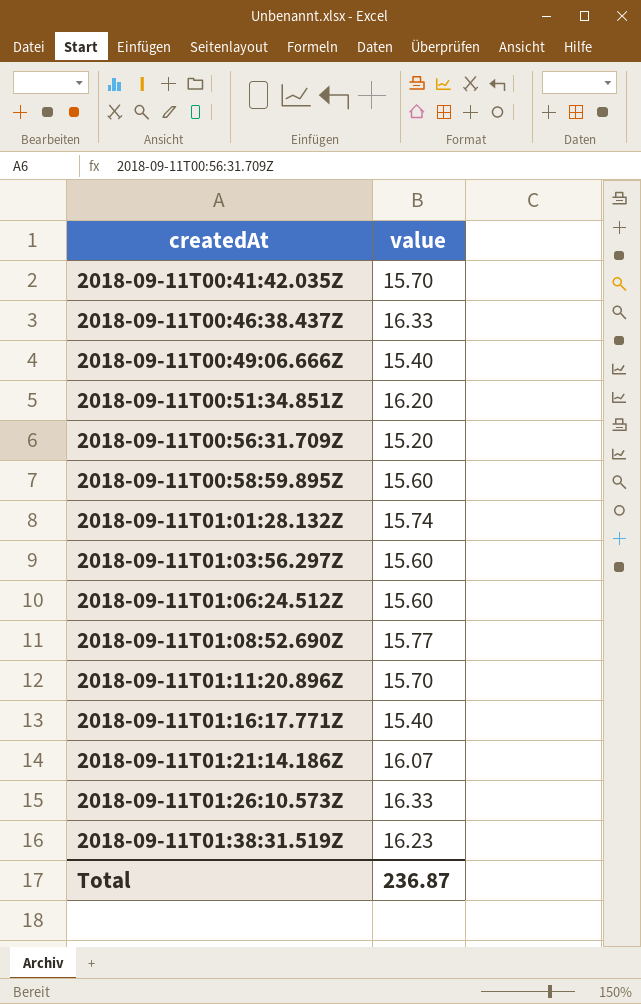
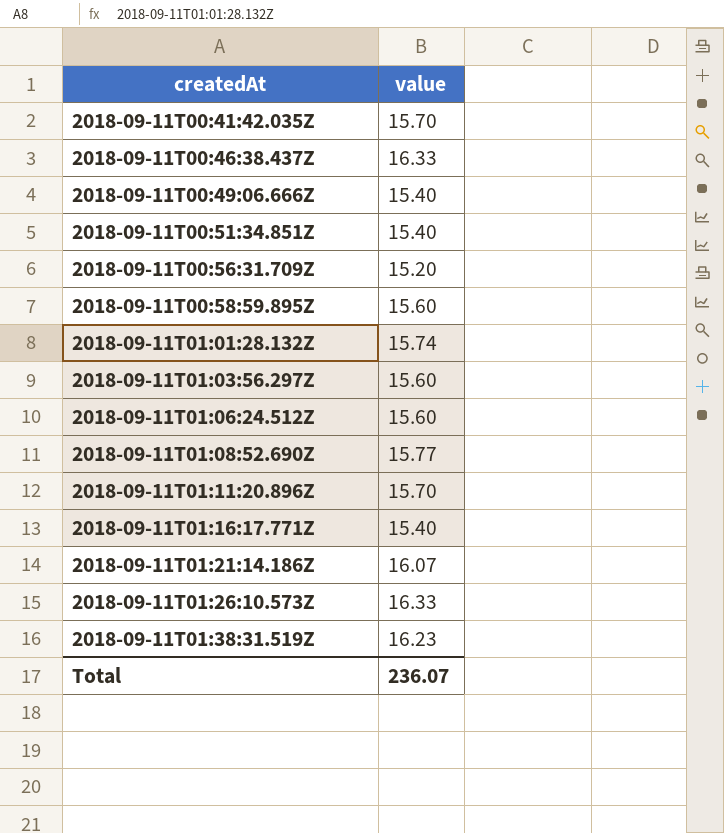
2018-09-11T00:51:34.851Z | value: 16.20 -> 15.40
Total | value: 236.87 -> 236.07

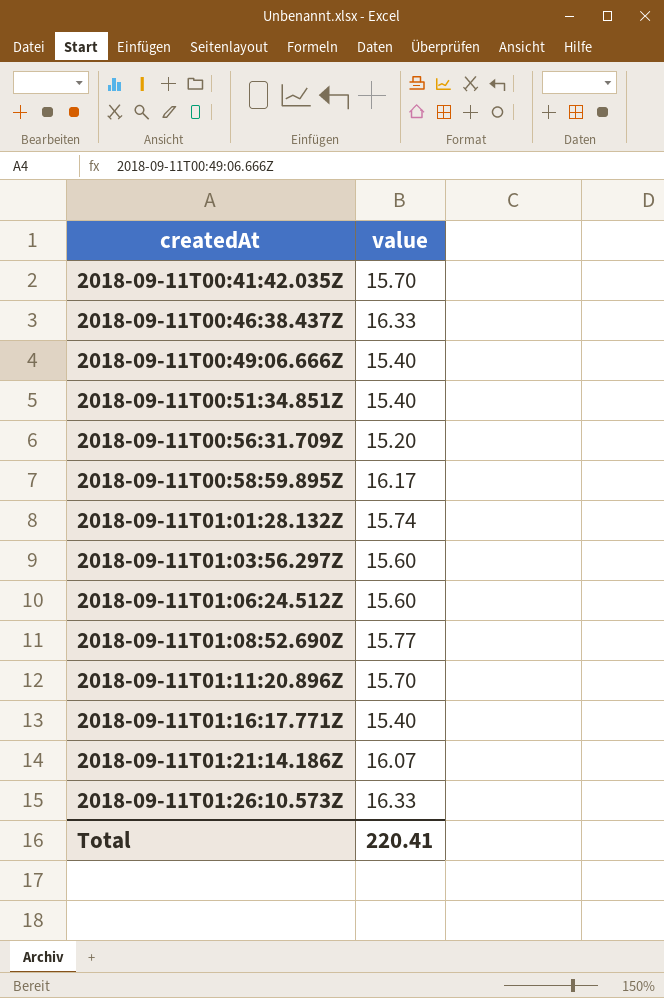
row 2018-09-11T01:38:31.519Z: 16.23 -> none
2018-09-11T00:58:59.895Z | value: 15.60 -> 16.17
Total | value: 236.07 -> 220.41

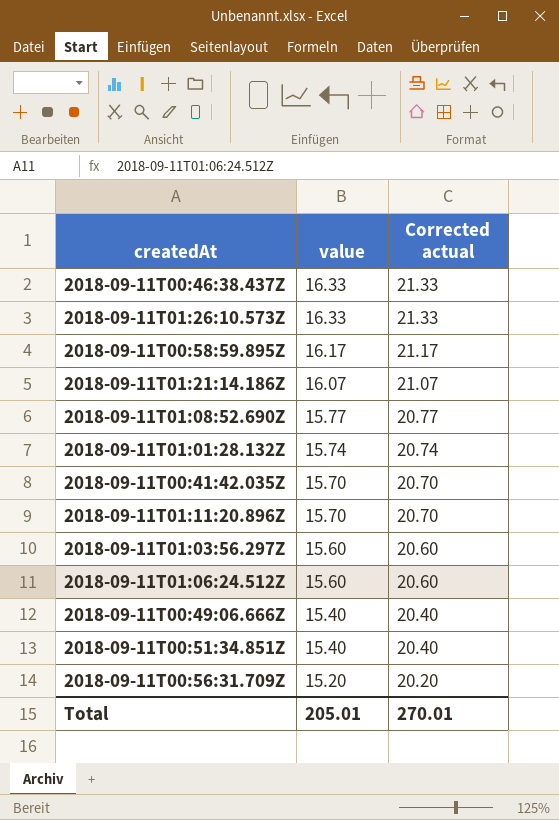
row order: createdAt ascending -> value descending
column Corrected actual | formula: none -> [value] + 5
row 2018-09-11T01:16:17.771Z: 15.40 -> none
Total | value: 220.41 -> 205.01

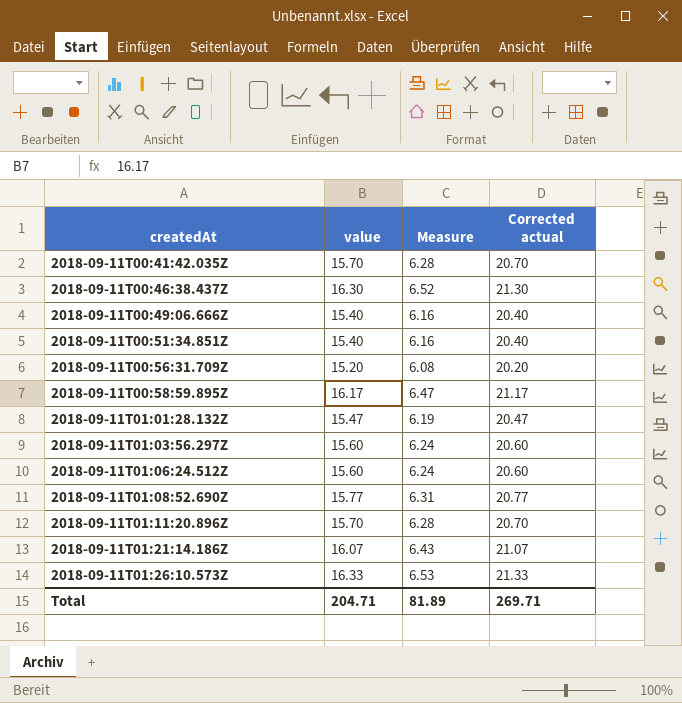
row order: value descending -> createdAt ascending
column Measure | formula: none -> [value] * 0.4
2018-09-11T00:46:38.437Z | value: 16.33 -> 16.30
2018-09-11T00:46:38.437Z | Corrected actual: 21.33 -> 21.30
2018-09-11T01:01:28.132Z | value: 15.74 -> 15.47
2018-09-11T01:01:28.132Z | Corrected actual: 20.74 -> 20.47
Total | value: 205.01 -> 204.71
Total | Corrected actual: 270.01 -> 269.71

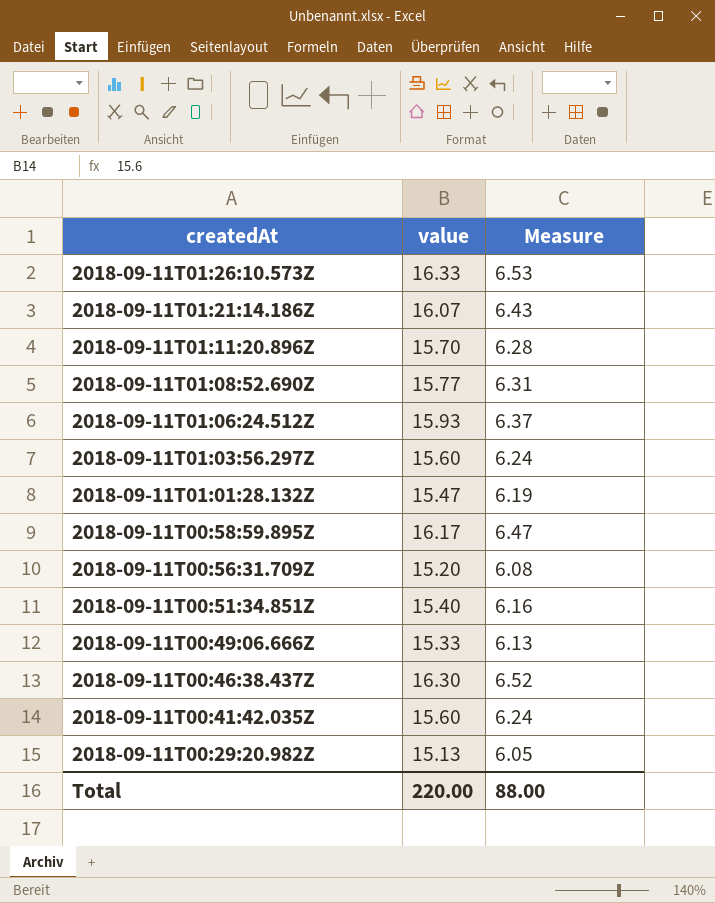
row order: createdAt ascending -> createdAt descending
column Corrected actual | formula: [value] + 5 -> none
2018-09-11T01:06:24.512Z | value: 15.60 -> 15.93
2018-09-11T01:06:24.512Z | Measure: 6.24 -> 6.37
2018-09-11T00:49:06.666Z | value: 15.40 -> 15.33
2018-09-11T00:49:06.666Z | Measure: 6.16 -> 6.13
2018-09-11T00:41:42.035Z | value: 15.70 -> 15.60
2018-09-11T00:41:42.035Z | Measure: 6.28 -> 6.24
row 2018-09-11T00:29:20.982Z: none -> 15.13 | 6.05
Total | value: 204.71 -> 220.00
Total | Measure: 81.89 -> 88.00

